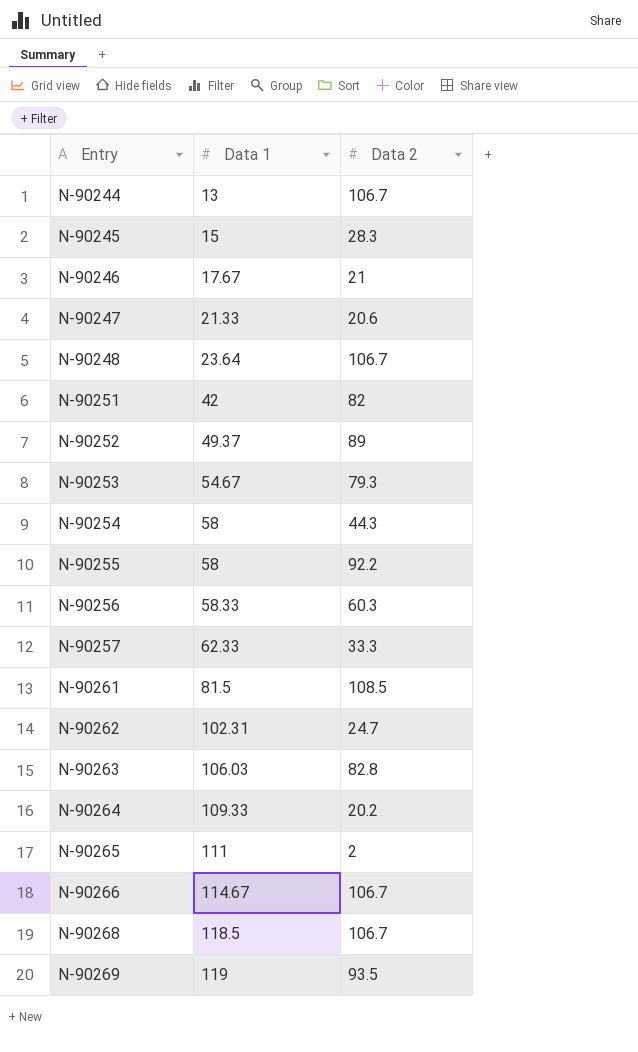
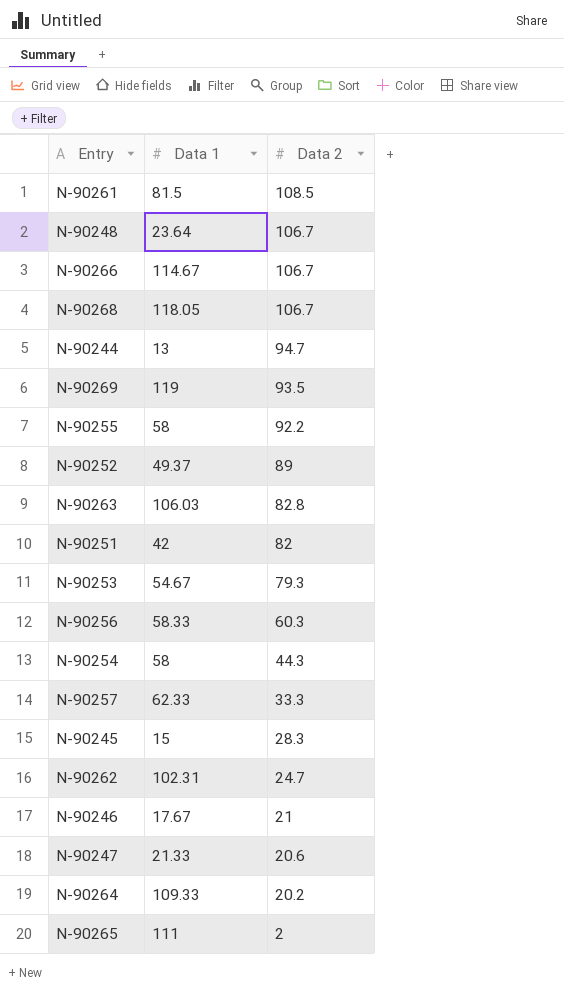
row order: Entry ascending -> Data 2 descending
N-90268 | Data 1: 118.5 -> 118.05
N-90244 | Data 2: 106.7 -> 94.7

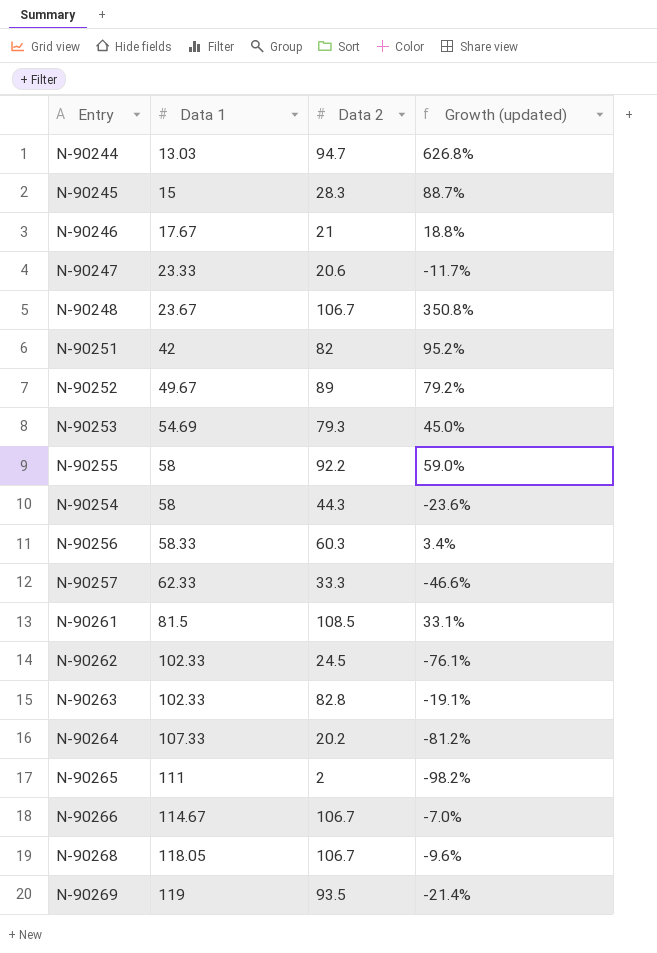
row order: Data 2 descending -> Data 1 ascending
column Growth (updated) | formula: none -> ([Data 2] - [Data 1]) / [Data 1]
N-90244 | Data 1: 13 -> 13.03
N-90247 | Data 1: 21.33 -> 23.33
N-90248 | Data 1: 23.64 -> 23.67
N-90252 | Data 1: 49.37 -> 49.67
N-90253 | Data 1: 54.67 -> 54.69
N-90262 | Data 1: 102.31 -> 102.33
N-90262 | Data 2: 24.7 -> 24.5
N-90263 | Data 1: 106.03 -> 102.33
N-90264 | Data 1: 109.33 -> 107.33

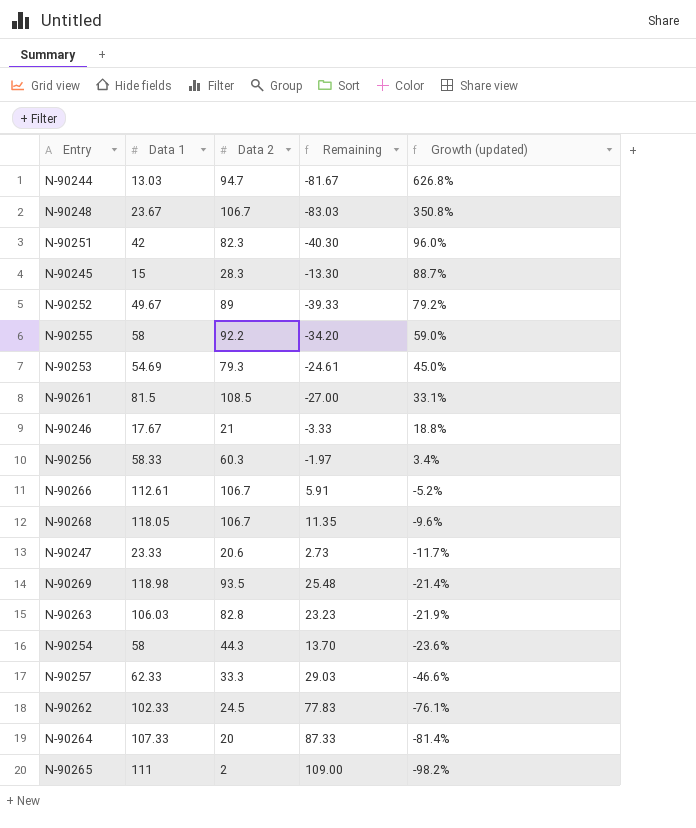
row order: Data 1 ascending -> Growth (updated) descending
column Remaining | formula: none -> [Data 1] - [Data 2]
N-90251 | Data 2: 82 -> 82.3
N-90251 | Growth (updated): 95.2% -> 96.0%
N-90266 | Data 1: 114.67 -> 112.61
N-90266 | Growth (updated): -7.0% -> -5.2%
N-90269 | Data 1: 119 -> 118.98
N-90263 | Data 1: 102.33 -> 106.03
N-90263 | Growth (updated): -19.1% -> -21.9%
N-90264 | Data 2: 20.2 -> 20
N-90264 | Growth (updated): -81.2% -> -81.4%

